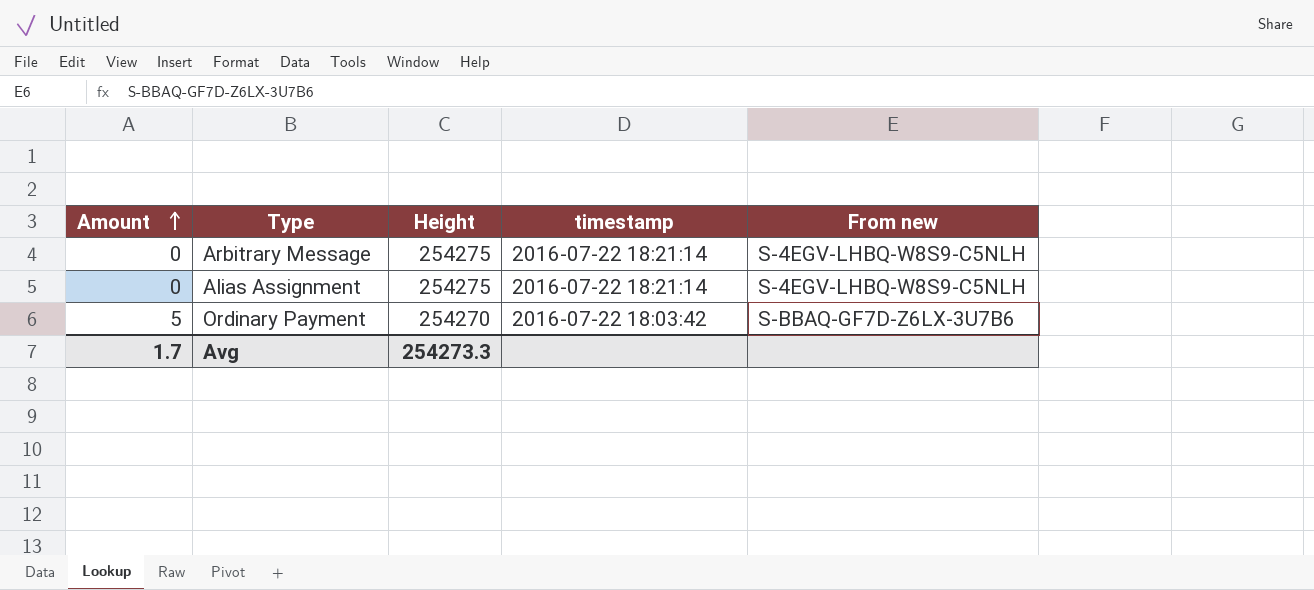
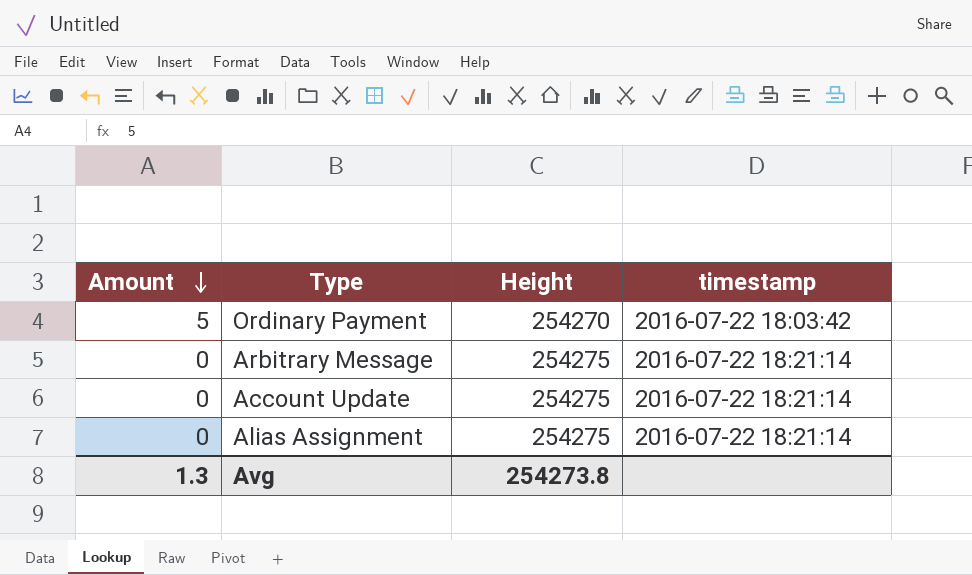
row order: Amount ascending -> Amount descending
column From new | position: 5 -> none
row Account Update: none -> 0 | 254275 | 2016-07-22 18:21:14
Avg | Amount: 1.7 -> 1.3
Avg | Height: 254273.3 -> 254273.8

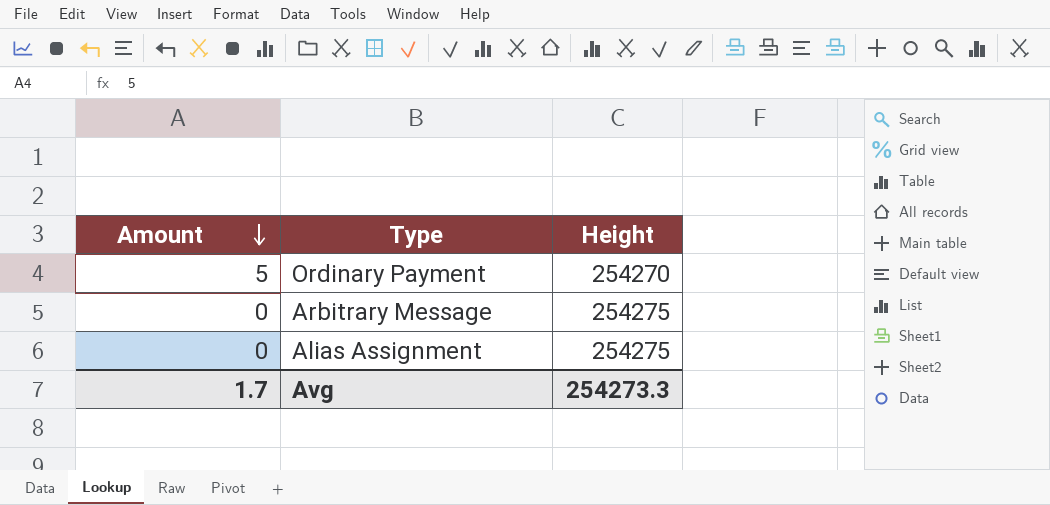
column timestamp | position: 4 -> none
row Account Update: 0 | 254275 | 2016-07-22 18:21:14 -> none
Avg | Amount: 1.3 -> 1.7
Avg | Height: 254273.8 -> 254273.3

